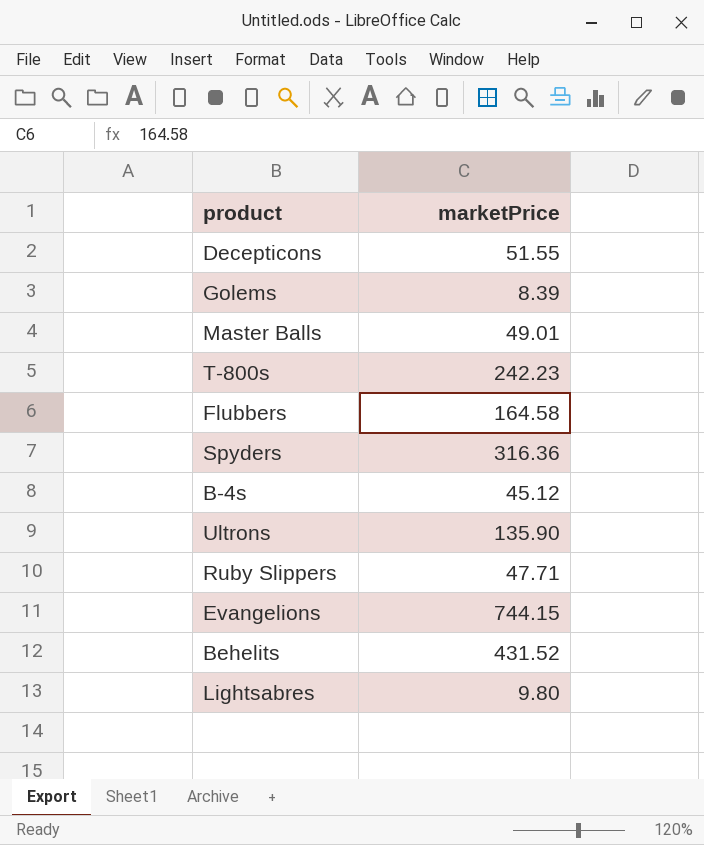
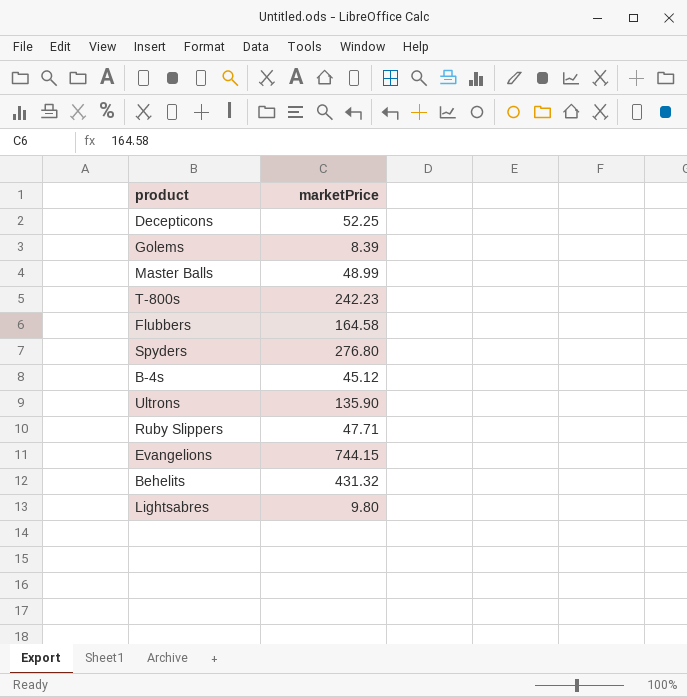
Decepticons | marketPrice: 51.55 -> 52.25
Master Balls | marketPrice: 49.01 -> 48.99
Spyders | marketPrice: 316.36 -> 276.80
Behelits | marketPrice: 431.52 -> 431.32

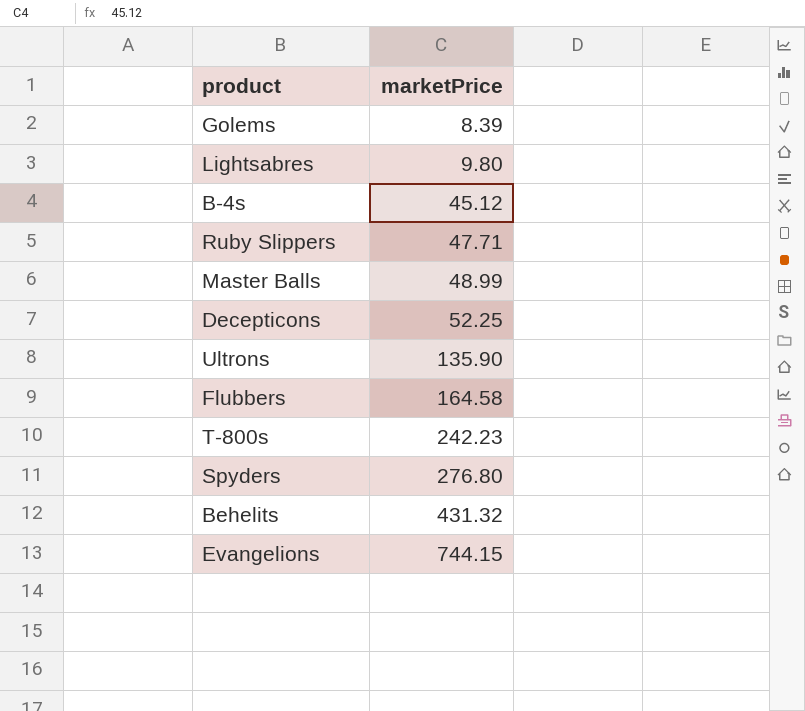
row order: none -> marketPrice ascending

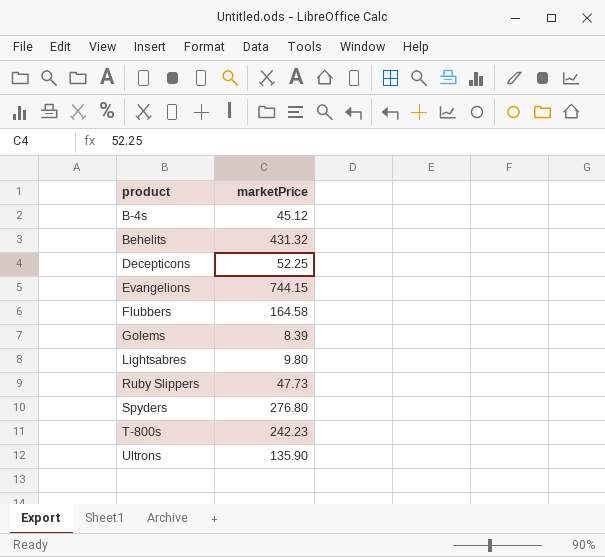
row order: marketPrice ascending -> product ascending
row Master Balls: 48.99 -> none
Ruby Slippers | marketPrice: 47.71 -> 47.73

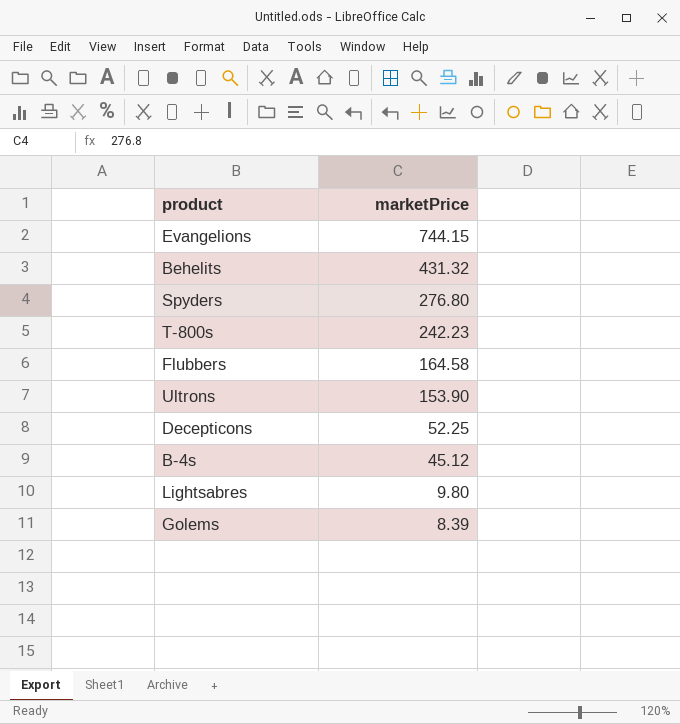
row order: product ascending -> marketPrice descending
row Ruby Slippers: 47.73 -> none
Ultrons | marketPrice: 135.90 -> 153.90

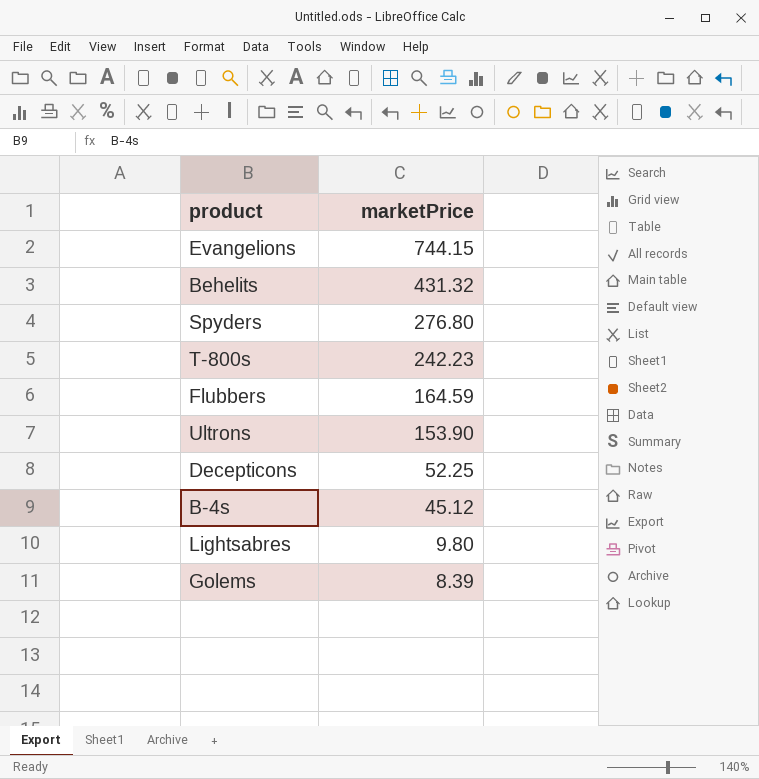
Flubbers | marketPrice: 164.58 -> 164.59

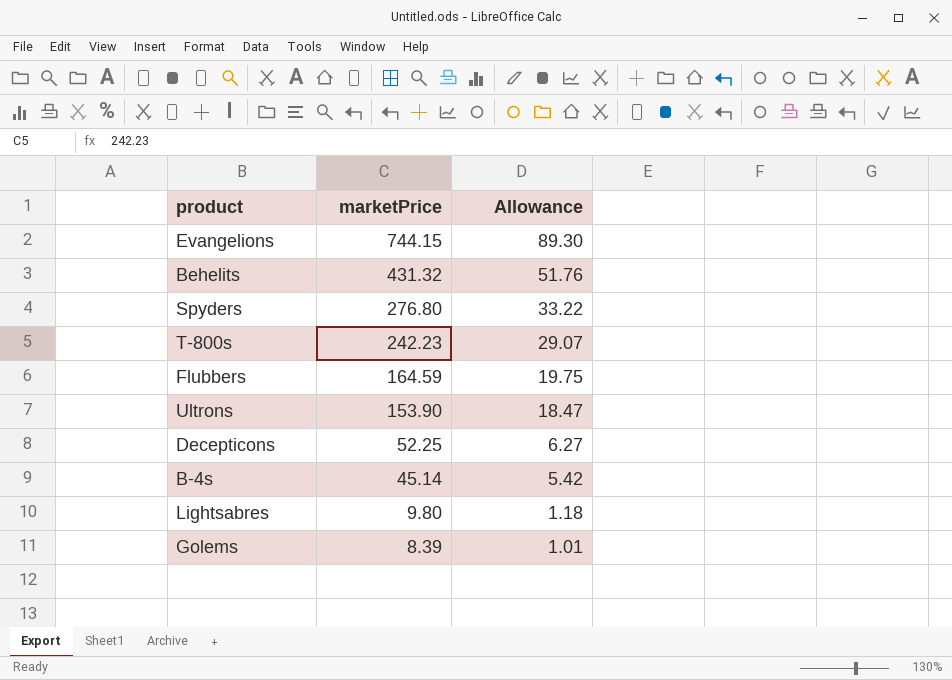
column Allowance | formula: none -> [marketPrice] * 0.12
B-4s | marketPrice: 45.12 -> 45.14

